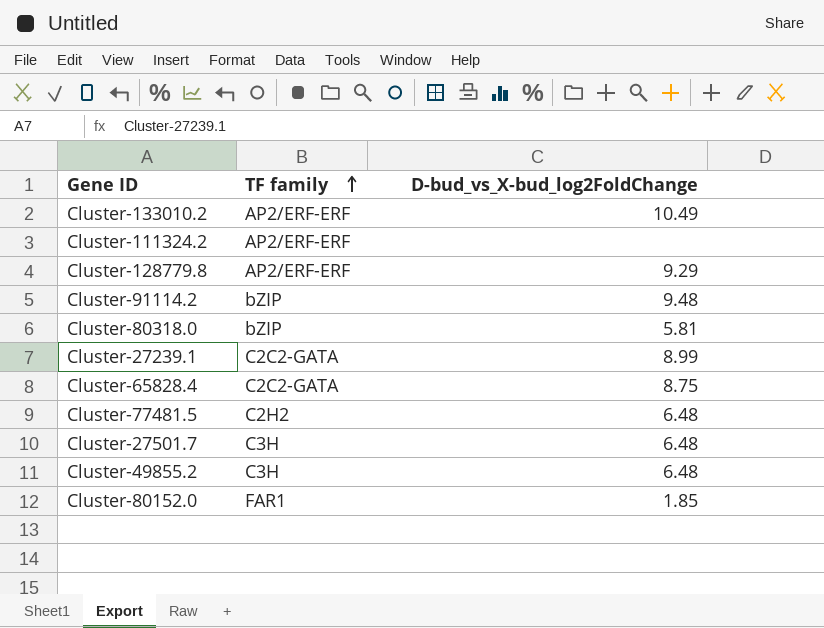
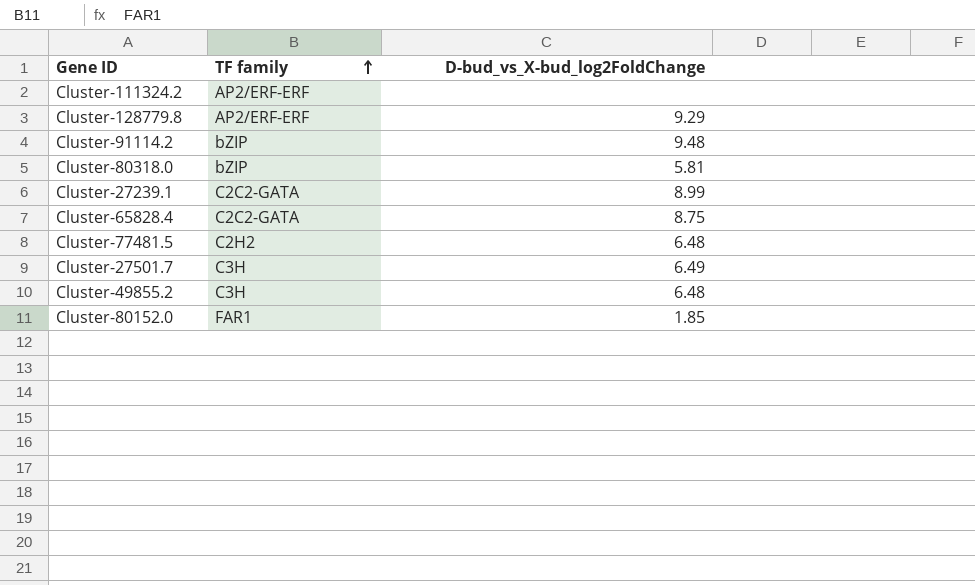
row Cluster-133010.2: AP2/ERF-ERF | 10.49 -> none
Cluster-27501.7 | D-bud_vs_X-bud_log2FoldChange: 6.48 -> 6.49

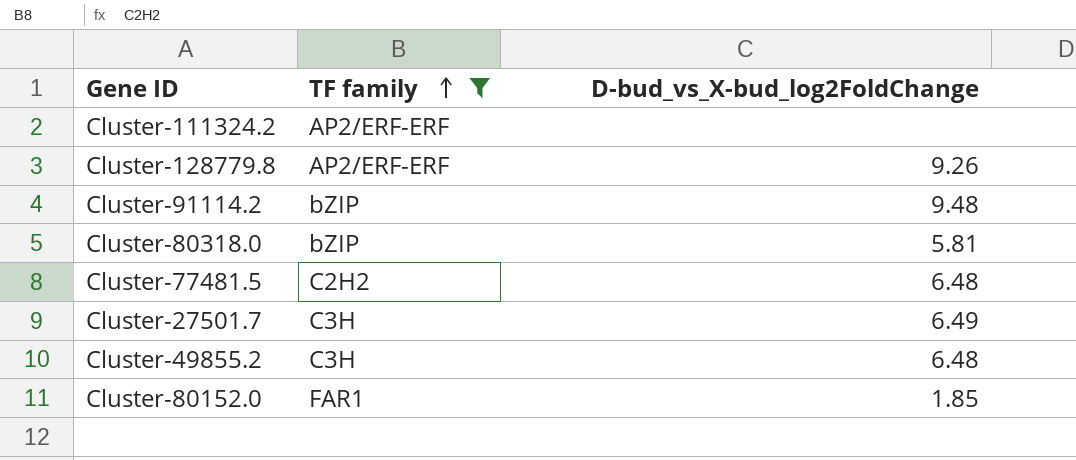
filter: none -> TF family != C2C2-GATA
Cluster-128779.8 | D-bud_vs_X-bud_log2FoldChange: 9.29 -> 9.26

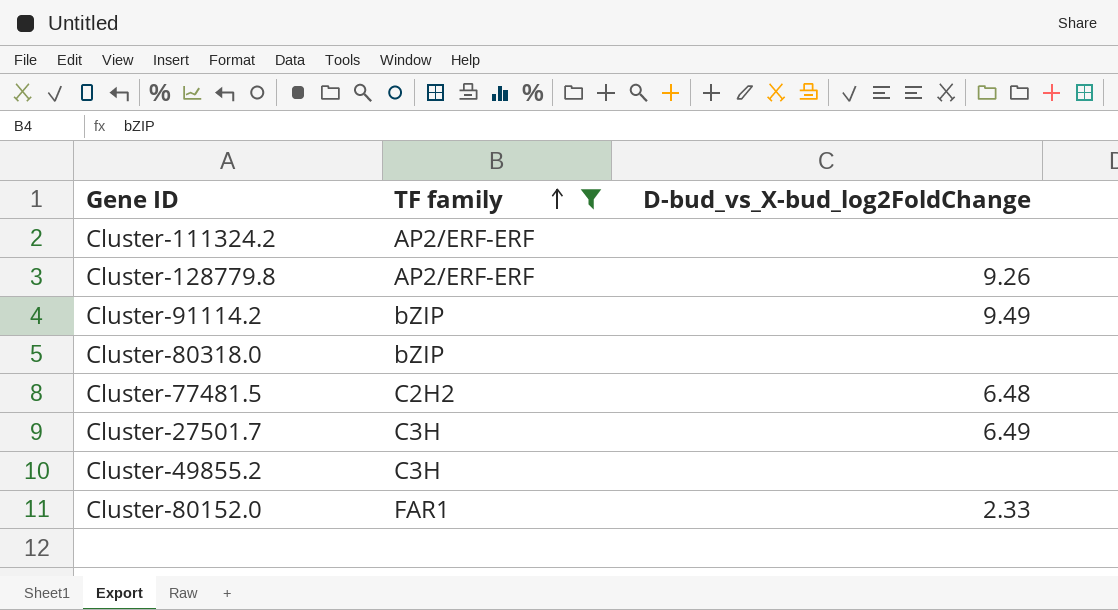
Cluster-91114.2 | D-bud_vs_X-bud_log2FoldChange: 9.48 -> 9.49
Cluster-80318.0 | D-bud_vs_X-bud_log2FoldChange: 5.81 -> none
Cluster-49855.2 | D-bud_vs_X-bud_log2FoldChange: 6.48 -> none
Cluster-80152.0 | D-bud_vs_X-bud_log2FoldChange: 1.85 -> 2.33

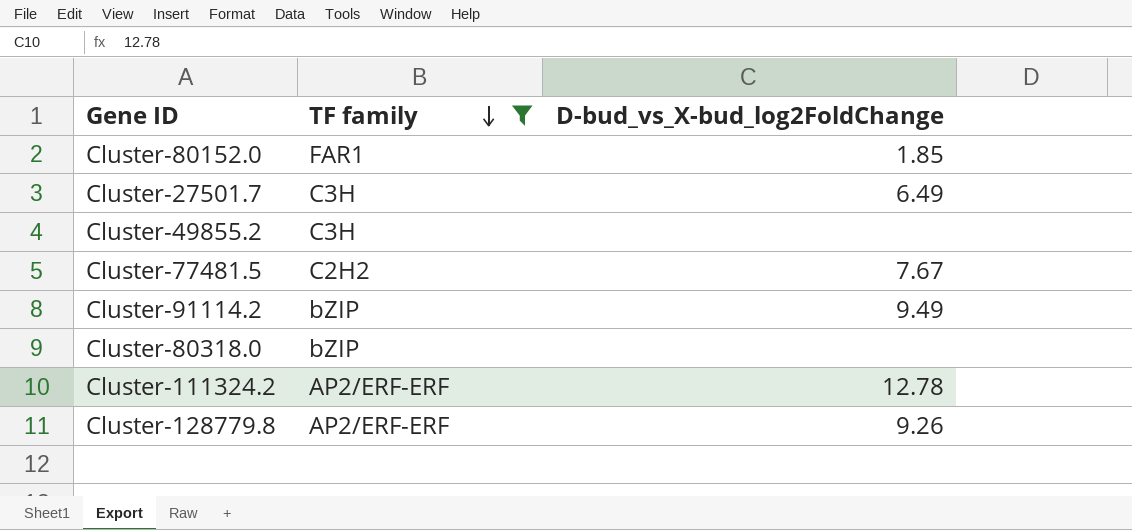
row order: TF family ascending -> TF family descending
Cluster-80152.0 | D-bud_vs_X-bud_log2FoldChange: 2.33 -> 1.85
Cluster-77481.5 | D-bud_vs_X-bud_log2FoldChange: 6.48 -> 7.67
Cluster-111324.2 | D-bud_vs_X-bud_log2FoldChange: none -> 12.78

